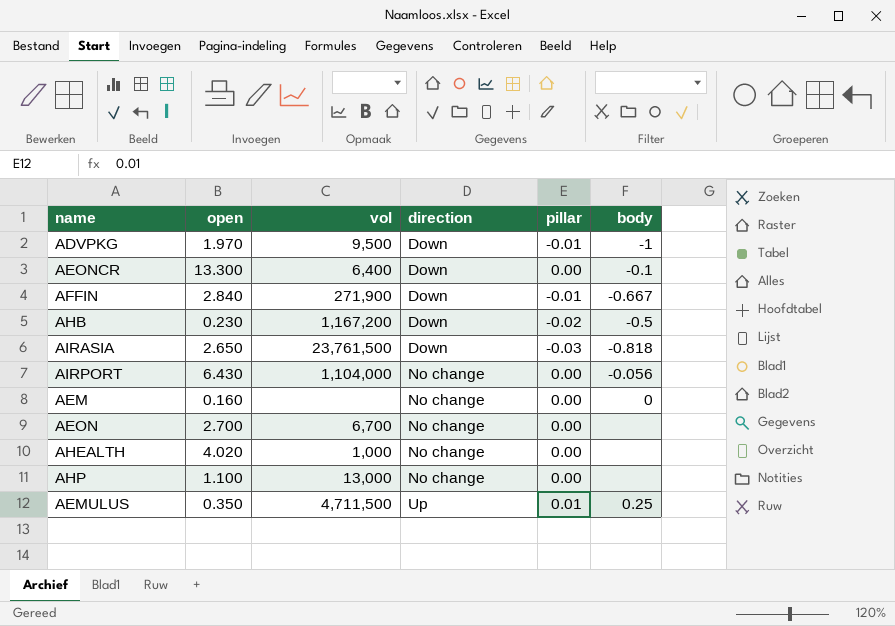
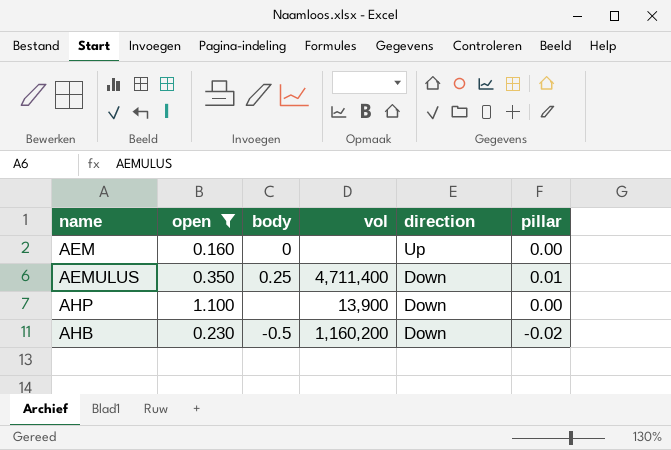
filter: none -> open <= 1.100
row order: direction ascending -> direction descending
column body | position: 6 -> 3
AEM | direction: No change -> Up
AEMULUS | vol: 4,711,500 -> 4,711,400
AEMULUS | direction: Up -> Down
AHP | vol: 13,000 -> 13,900
AHP | direction: No change -> Down
AHB | vol: 1,167,200 -> 1,160,200

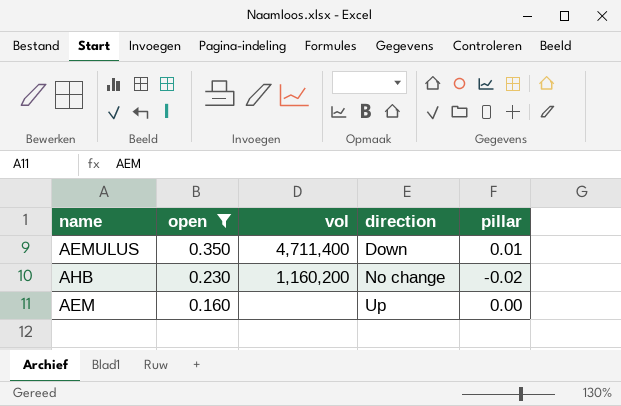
row order: direction descending -> open descending
column body | position: 3 -> none
row AHP: 1.100 | none | 13,900 | Down | 0.00 -> none
AHB | direction: Down -> No change

